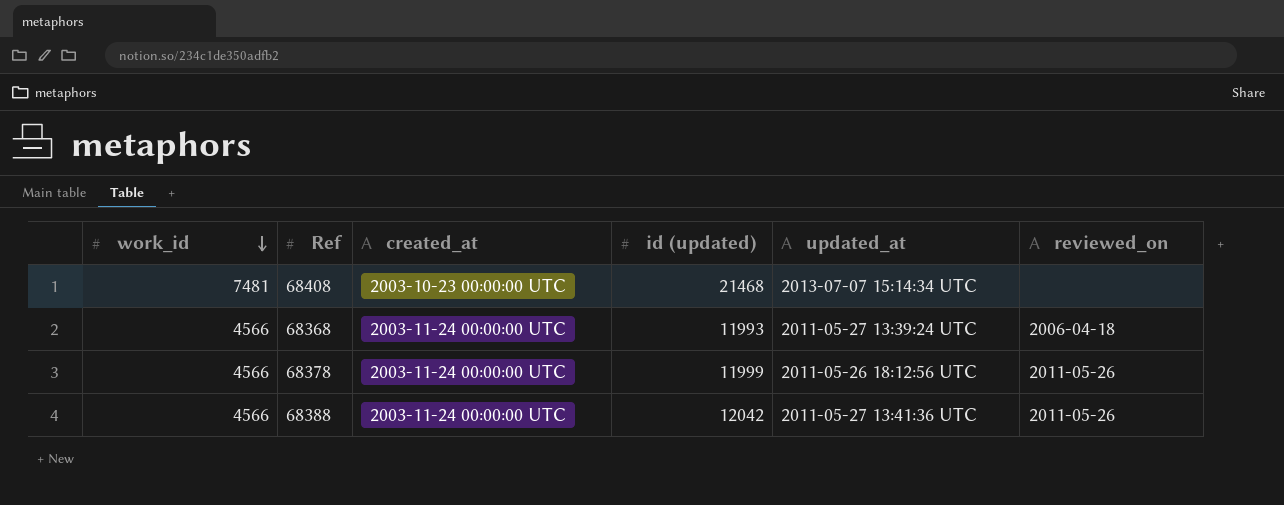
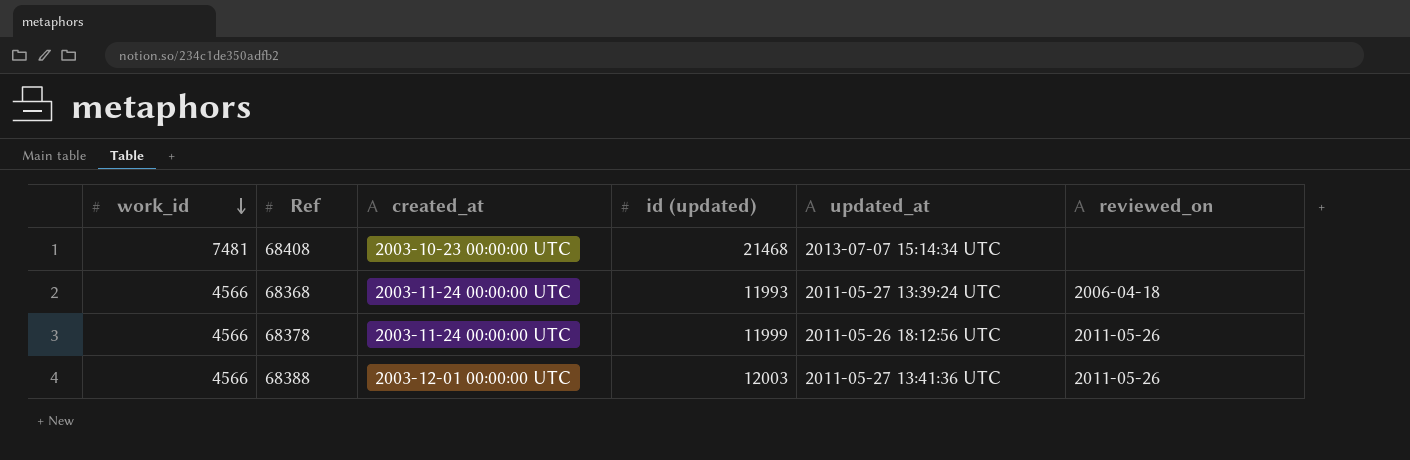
68388 | created_at: 2003-11-24 00:00:00 UTC -> 2003-12-01 00:00:00 UTC
68388 | id (updated): 12042 -> 12003

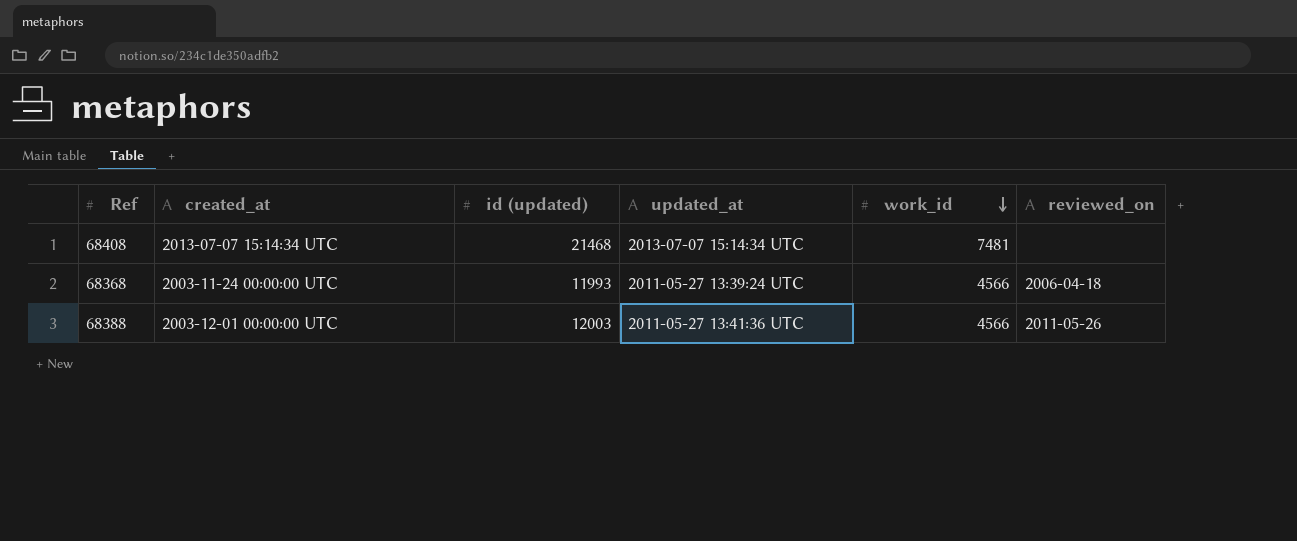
column work_id | position: 1 -> 5
row 68378: 4566 | 2003-11-24 00:00:00 UTC | 11999 | 2011-05-26 18:12:56 UTC | 2011-05-26 -> none
68408 | created_at: 2003-10-23 00:00:00 UTC -> 2013-07-07 15:14:34 UTC

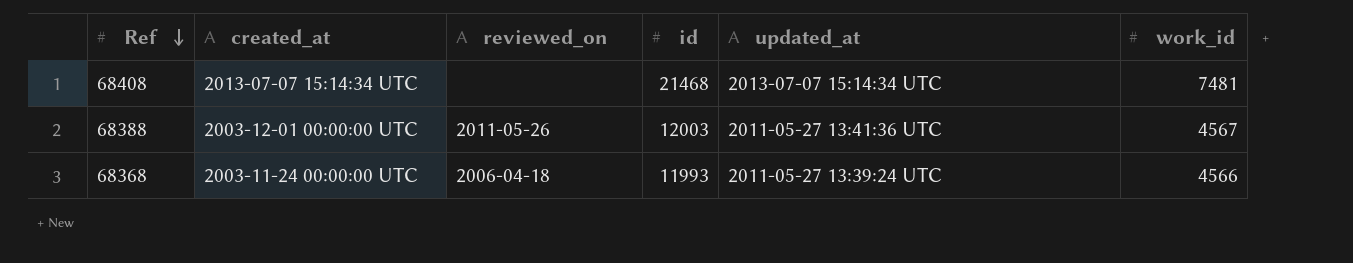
row order: work_id descending -> Ref descending
column reviewed_on | position: 6 -> 3
column name: id (updated) -> id
68388 | work_id: 4566 -> 4567

